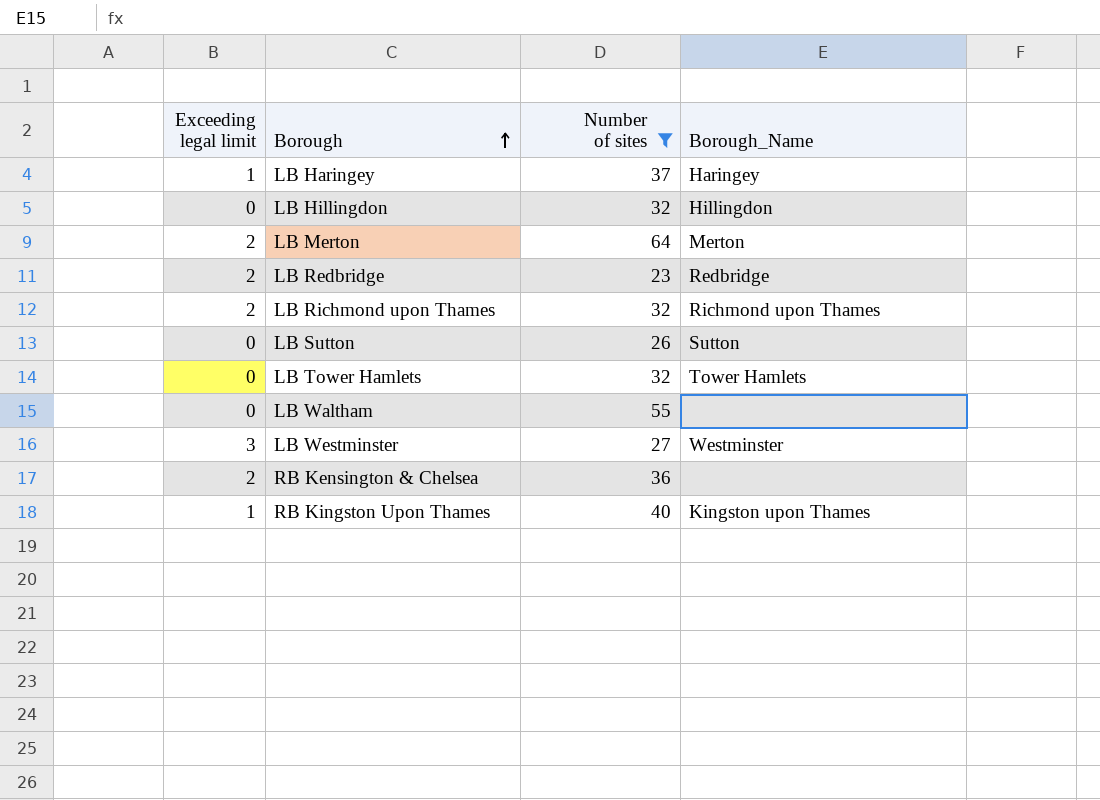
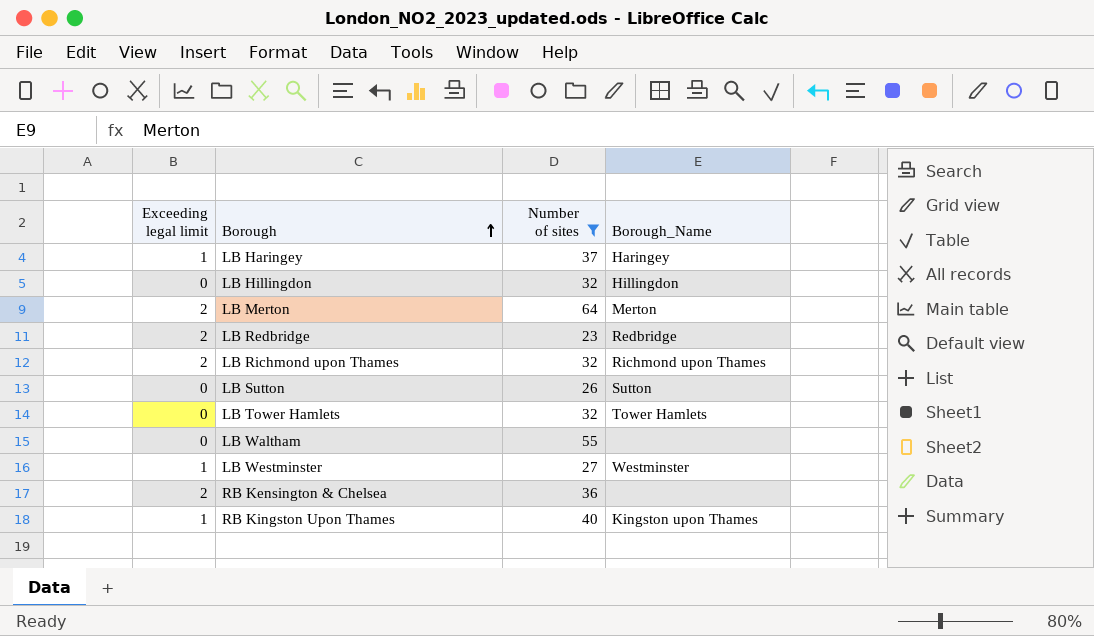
LB Westminster | Exceeding legal limit: 3 -> 1

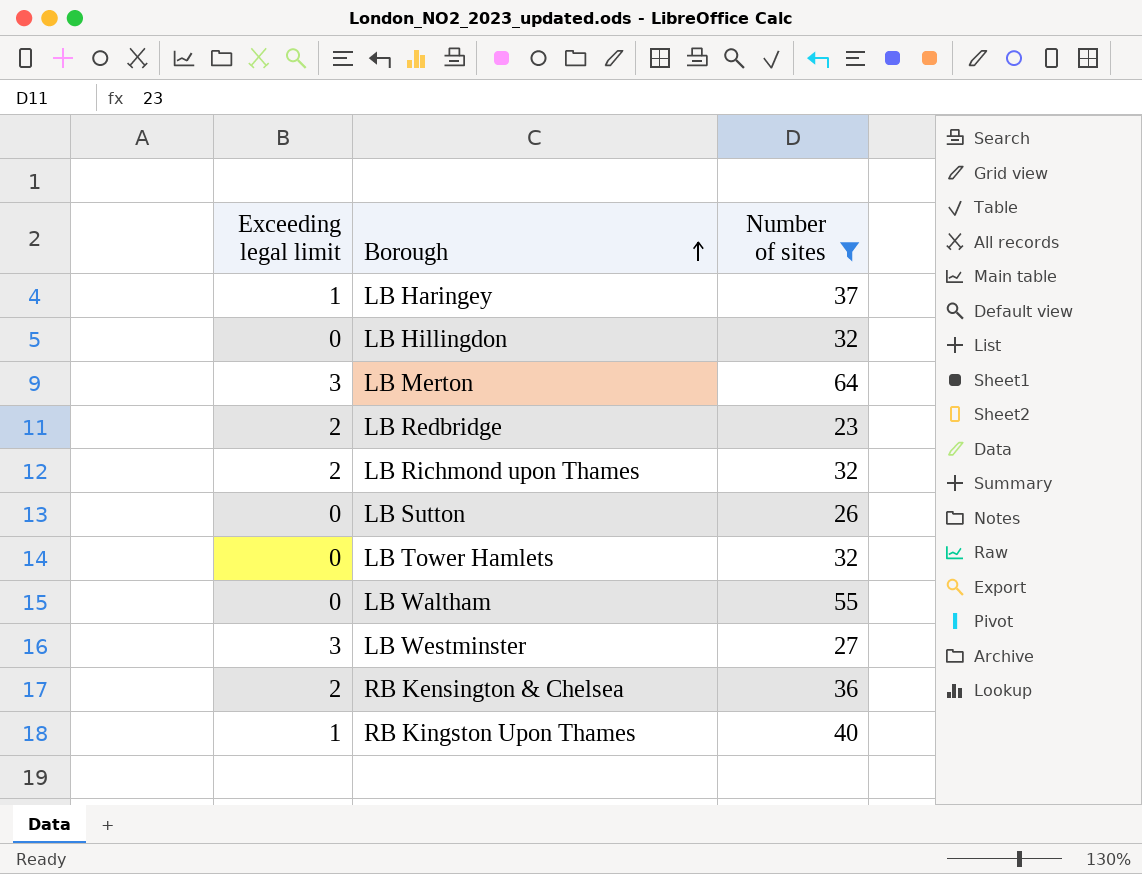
column Borough_Name | position: 4 -> none
LB Merton | Exceeding legal limit: 2 -> 3
LB Westminster | Exceeding legal limit: 1 -> 3

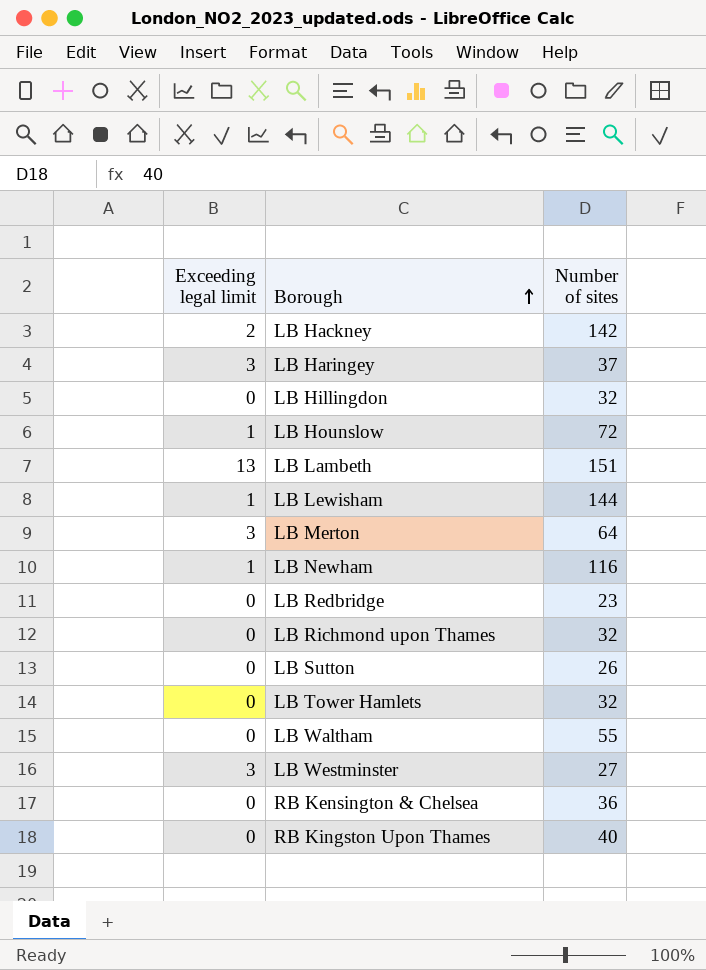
filter: Number of sites <= 64 -> none
LB Haringey | Exceeding legal limit: 1 -> 3
LB Redbridge | Exceeding legal limit: 2 -> 0
LB Richmond upon Thames | Exceeding legal limit: 2 -> 0
RB Kensington & Chelsea | Exceeding legal limit: 2 -> 0
RB Kingston Upon Thames | Exceeding legal limit: 1 -> 0

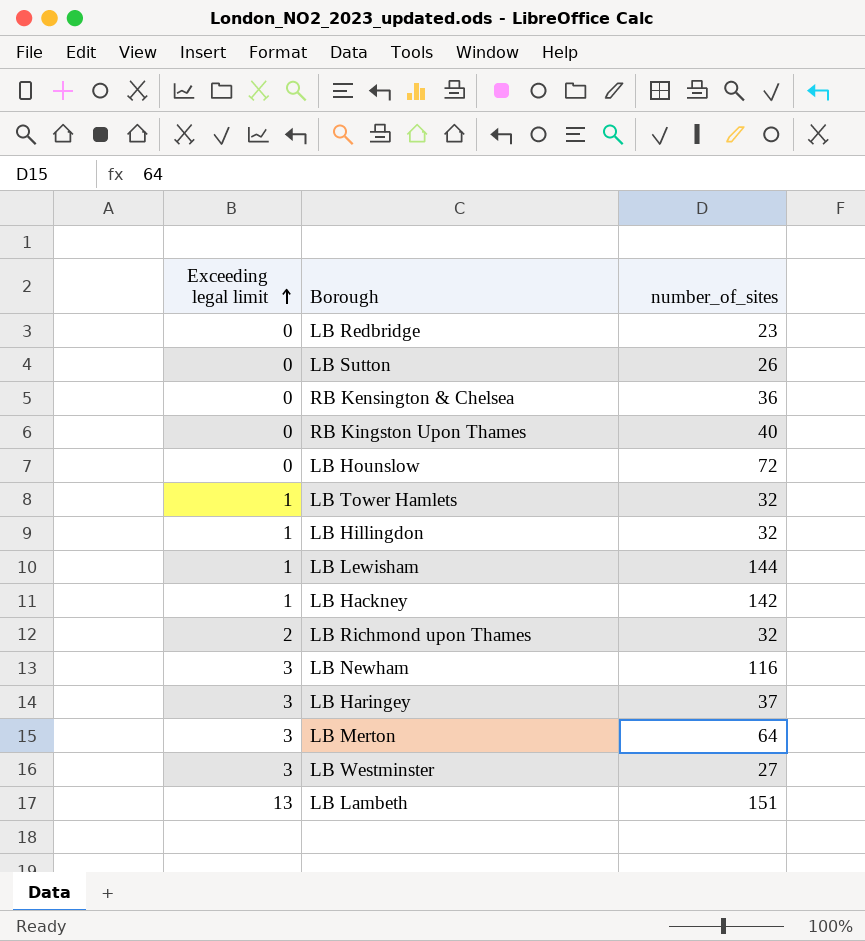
row order: Borough ascending -> Exceeding legal limit ascending
column name: Number of sites -> number_of_sites
row LB Waltham: 0 | 55 -> none
LB Hounslow | Exceeding legal limit: 1 -> 0
LB Tower Hamlets | Exceeding legal limit: 0 -> 1
LB Hillingdon | Exceeding legal limit: 0 -> 1
LB Hackney | Exceeding legal limit: 2 -> 1
LB Richmond upon Thames | Exceeding legal limit: 0 -> 2
LB Newham | Exceeding legal limit: 1 -> 3

